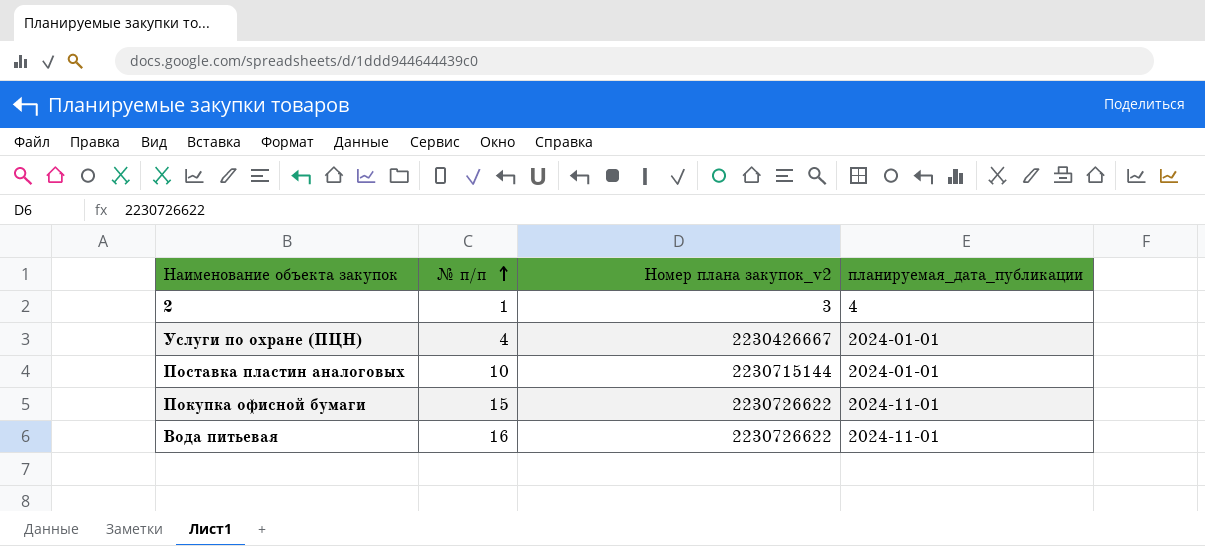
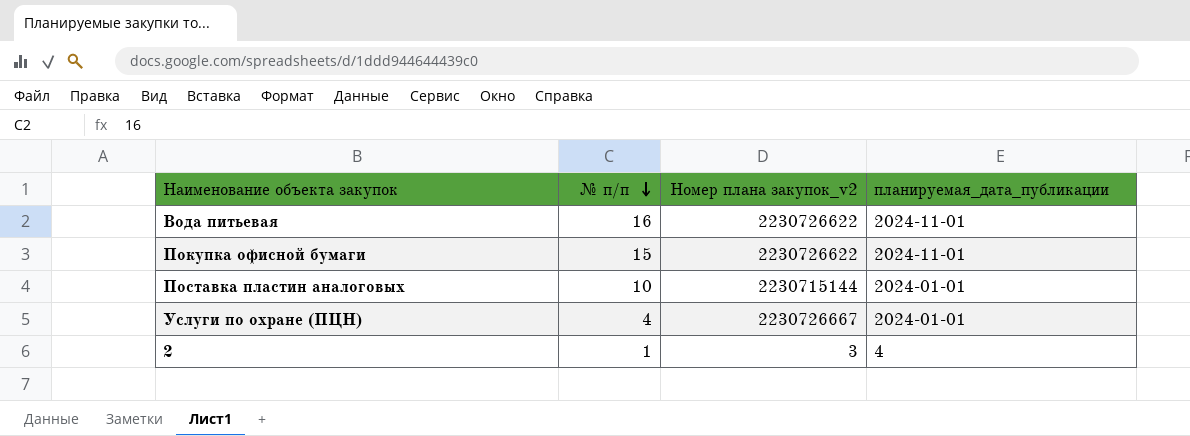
row order: № п/п ascending -> № п/п descending
Услуги по охране (ПЦН) | Номер плана закупок_v2: 2230426667 -> 2230726667

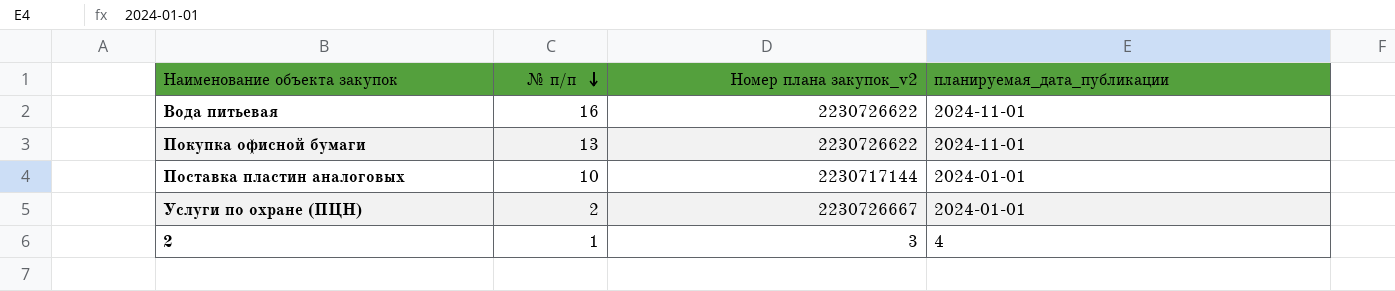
Покупка офисной бумаги | № п/п: 15 -> 13
Поставка пластин аналоговых | Номер плана закупок_v2: 2230715144 -> 2230717144
Услуги по охране (ПЦН) | № п/п: 4 -> 2

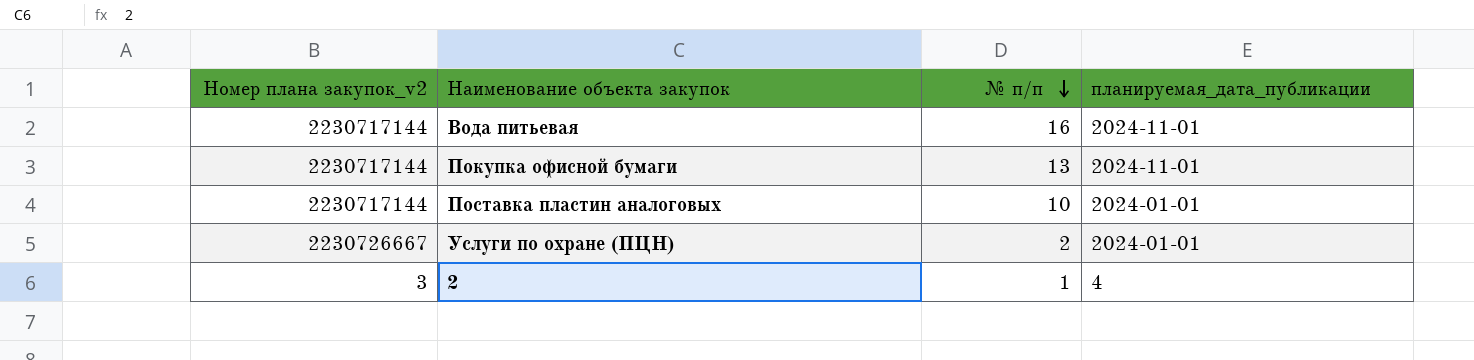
column Номер плана закупок_v2 | position: 3 -> 1
Вода питьевая | Номер плана закупок_v2: 2230726622 -> 2230717144
Покупка офисной бумаги | Номер плана закупок_v2: 2230726622 -> 2230717144

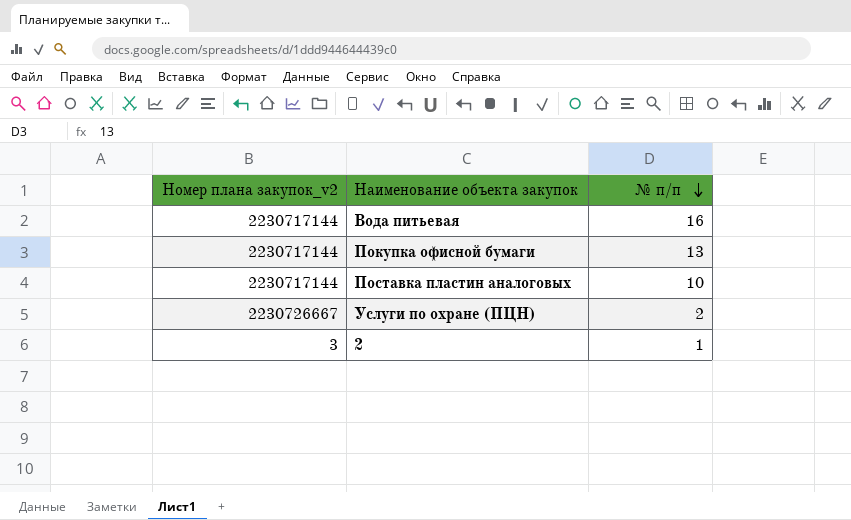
column планируемая_дата_публикации | position: 4 -> none

